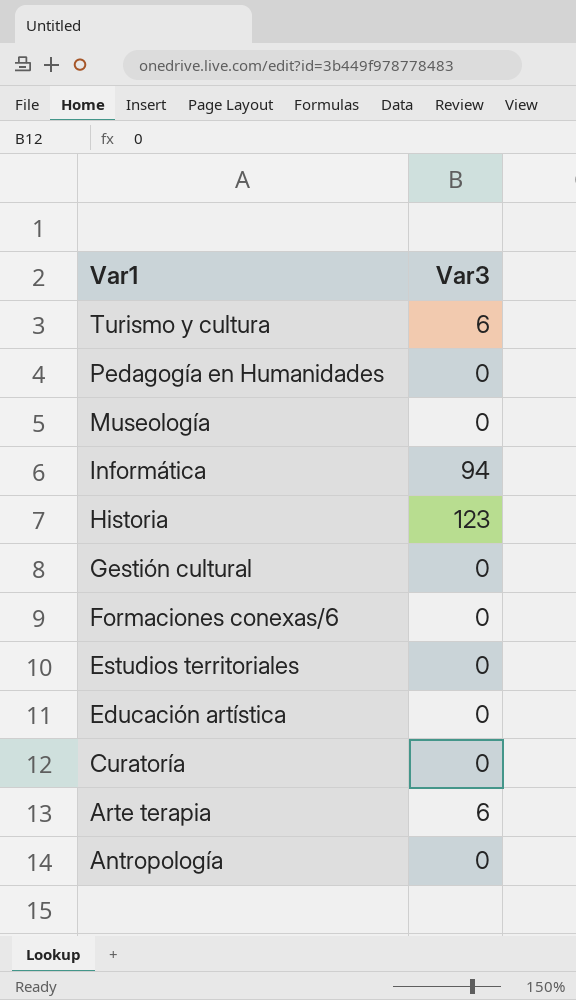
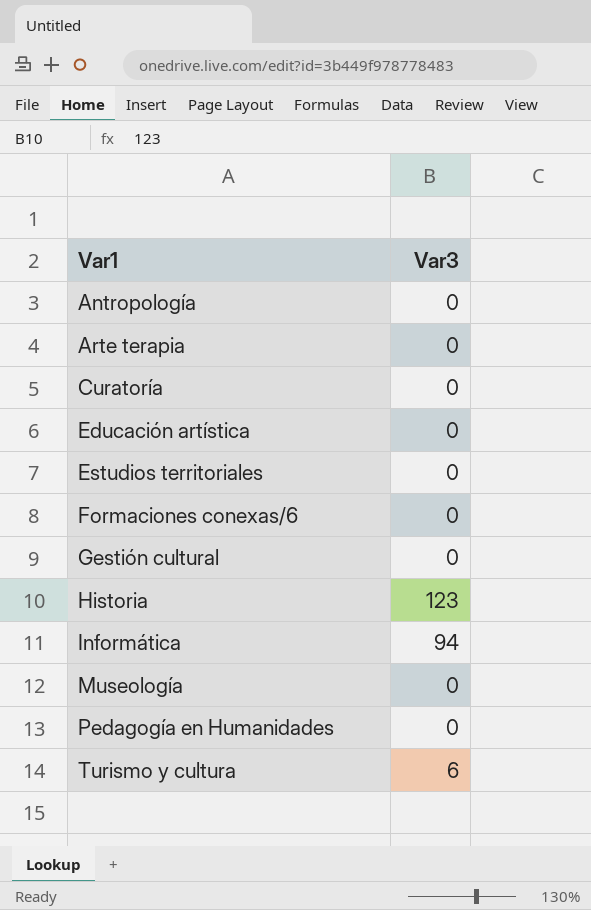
row order: Var1 descending -> Var1 ascending
Arte terapia | Var3: 6 -> 0

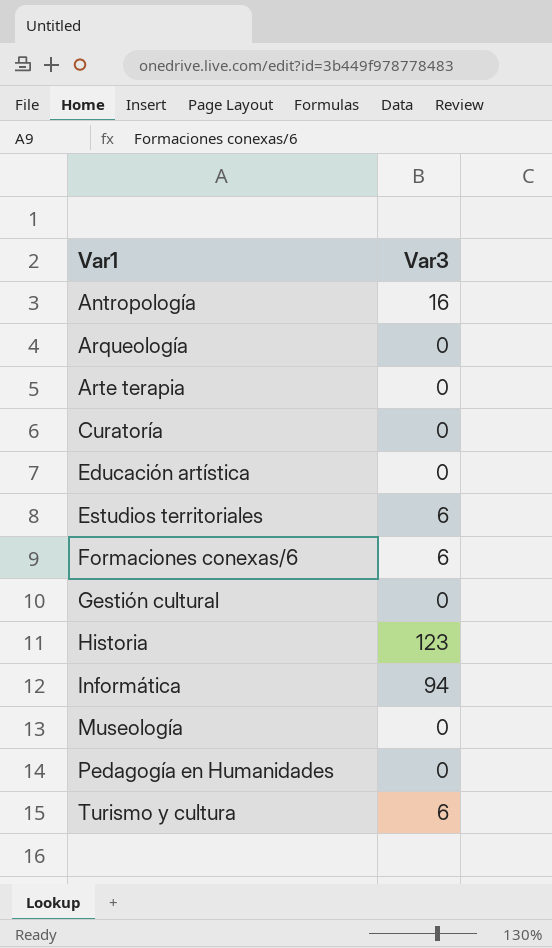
Antropología | Var3: 0 -> 16
row Arqueología: none -> 0
Estudios territoriales | Var3: 0 -> 6
Formaciones conexas/6 | Var3: 0 -> 6

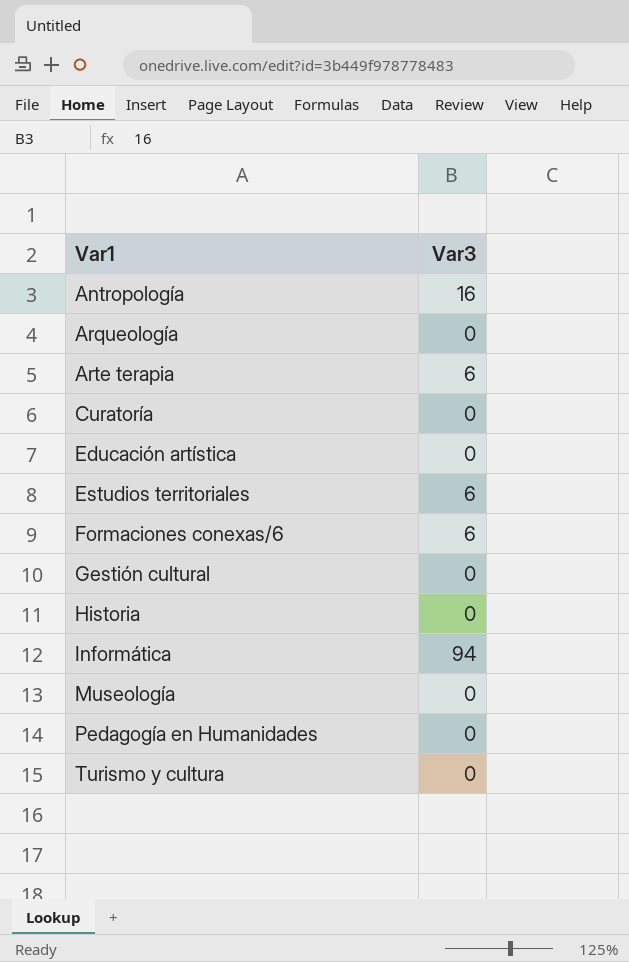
Arte terapia | Var3: 0 -> 6
Historia | Var3: 123 -> 0
Turismo y cultura | Var3: 6 -> 0

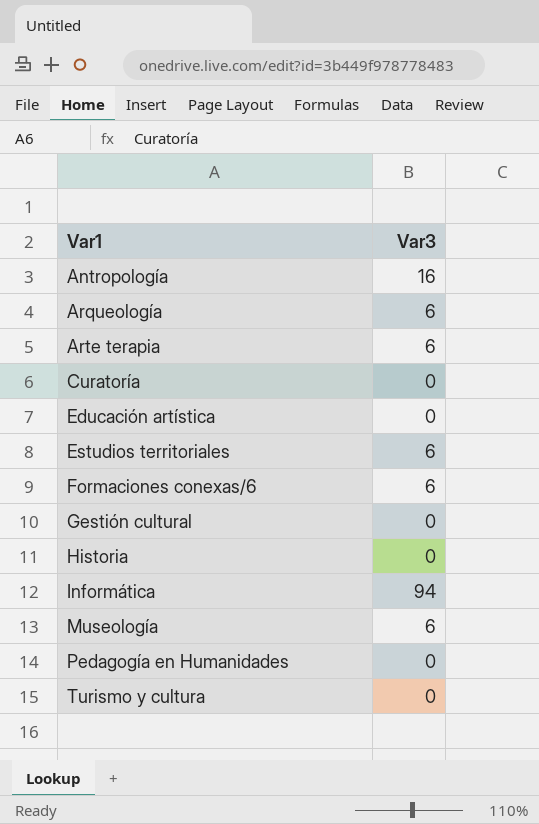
Arqueología | Var3: 0 -> 6
Museología | Var3: 0 -> 6

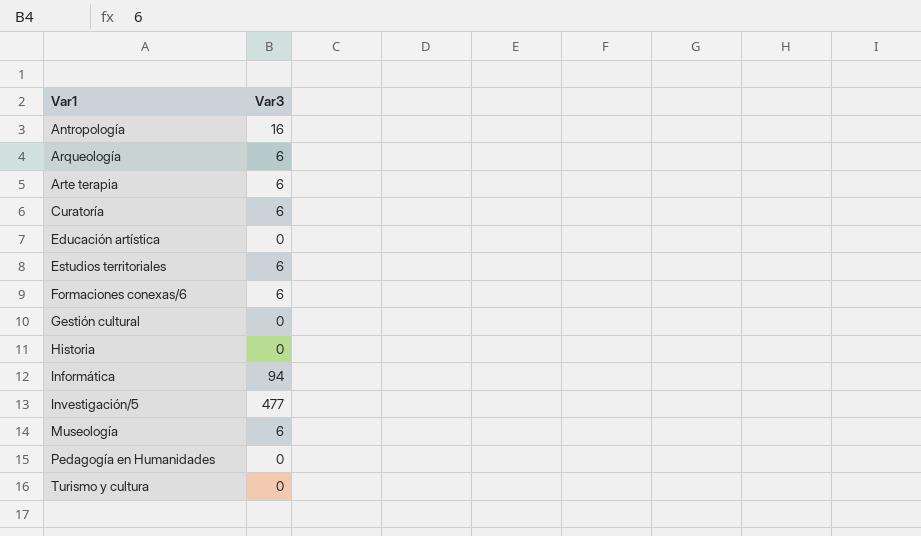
Curatoría | Var3: 0 -> 6
row Investigación/5: none -> 477

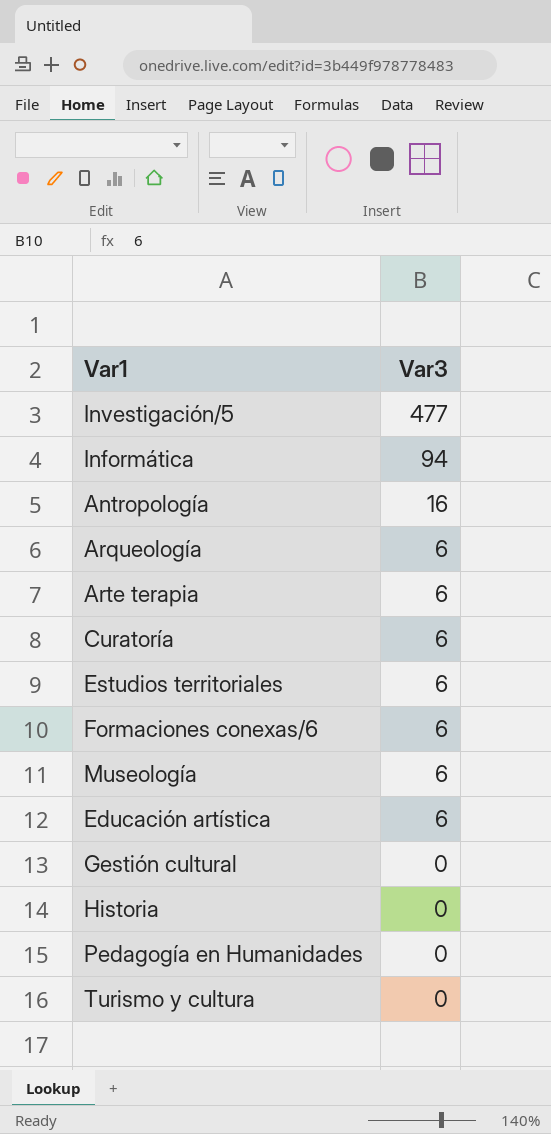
row order: Var1 ascending -> Var3 descending
Educación artística | Var3: 0 -> 6

